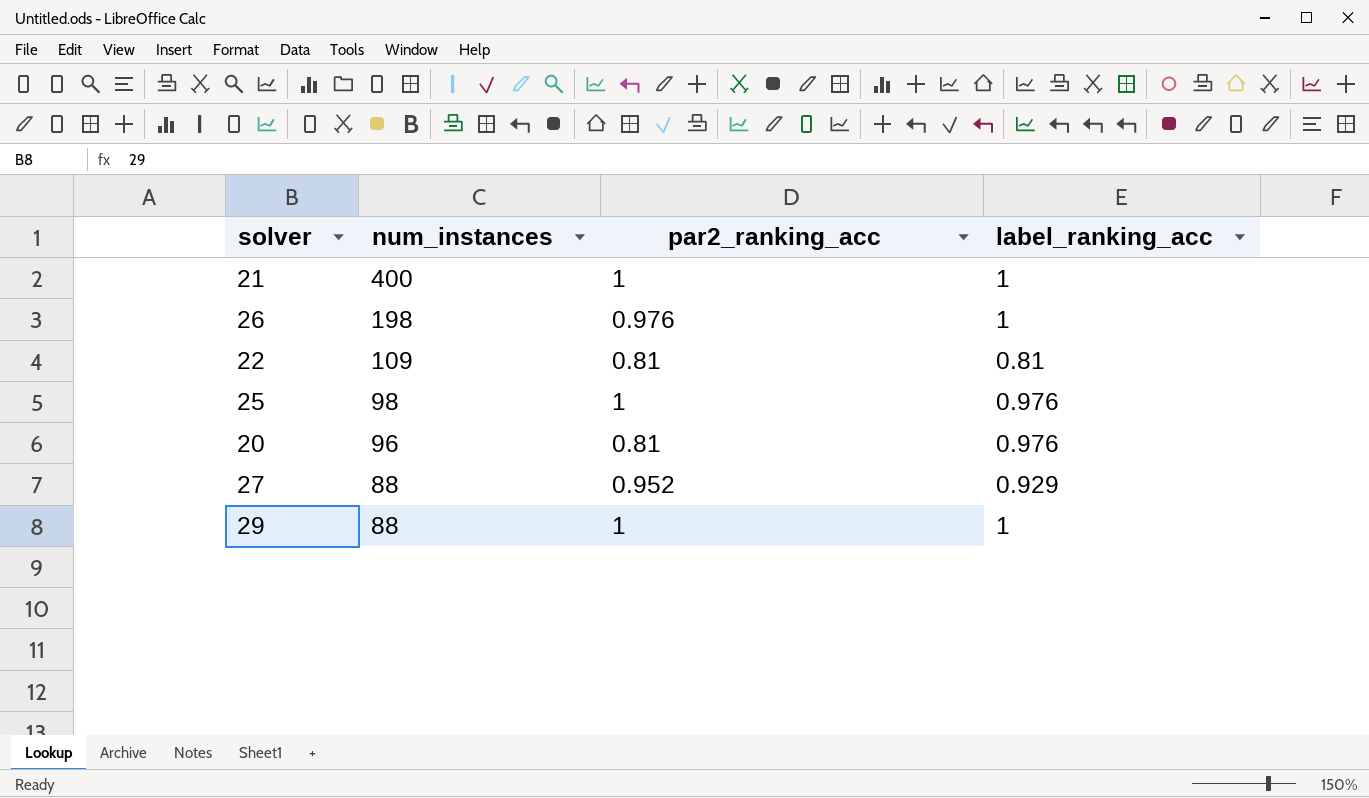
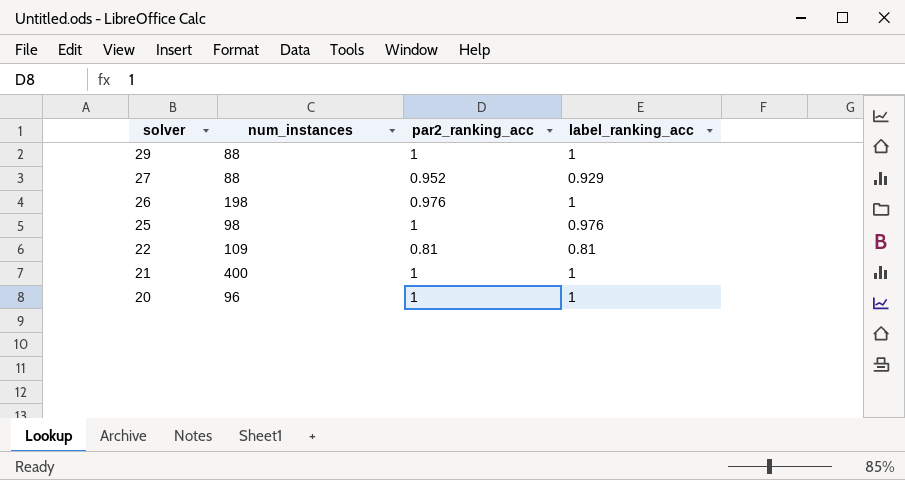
row order: num_instances descending -> solver descending
20 | par2_ranking_acc: 0.81 -> 1
20 | label_ranking_acc: 0.976 -> 1

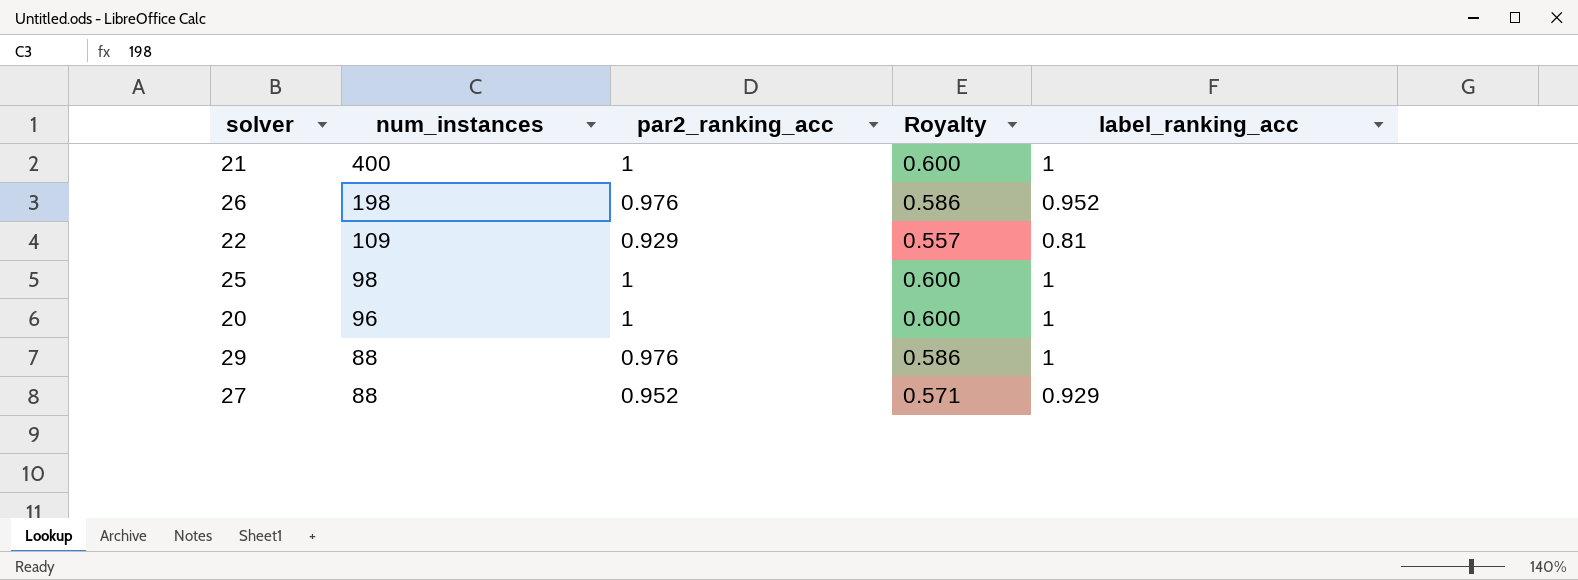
row order: solver descending -> num_instances descending
column Royalty | formula: none -> [par2_ranking_acc] * 0.6
26 | label_ranking_acc: 1 -> 0.952
22 | par2_ranking_acc: 0.81 -> 0.929
25 | label_ranking_acc: 0.976 -> 1
29 | par2_ranking_acc: 1 -> 0.976

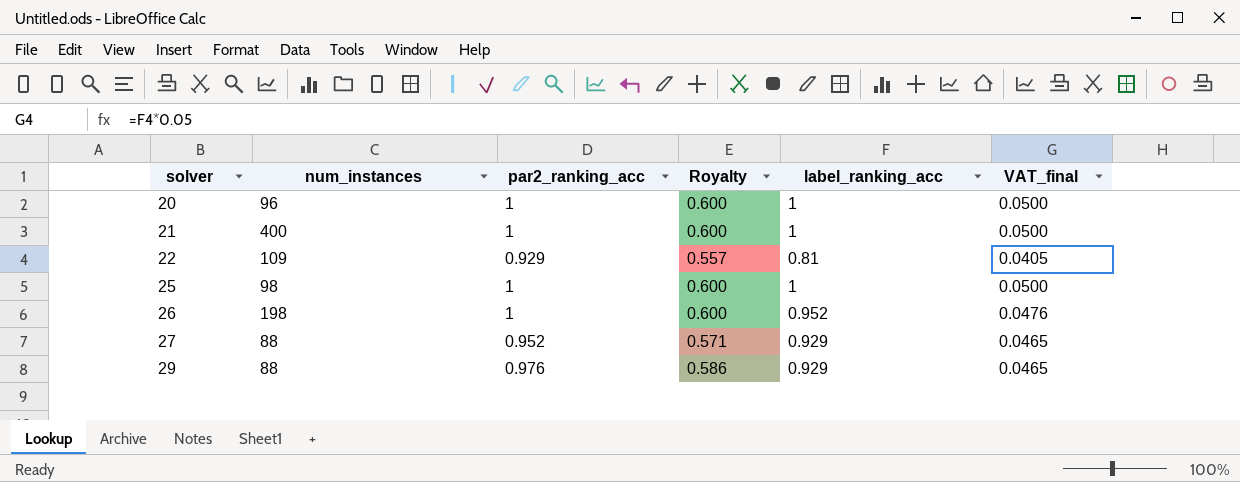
row order: num_instances descending -> solver ascending
column VAT_final | formula: none -> [label_ranking_acc] * 0.05
26 | par2_ranking_acc: 0.976 -> 1
26 | Royalty: 0.586 -> 0.600
29 | label_ranking_acc: 1 -> 0.929

